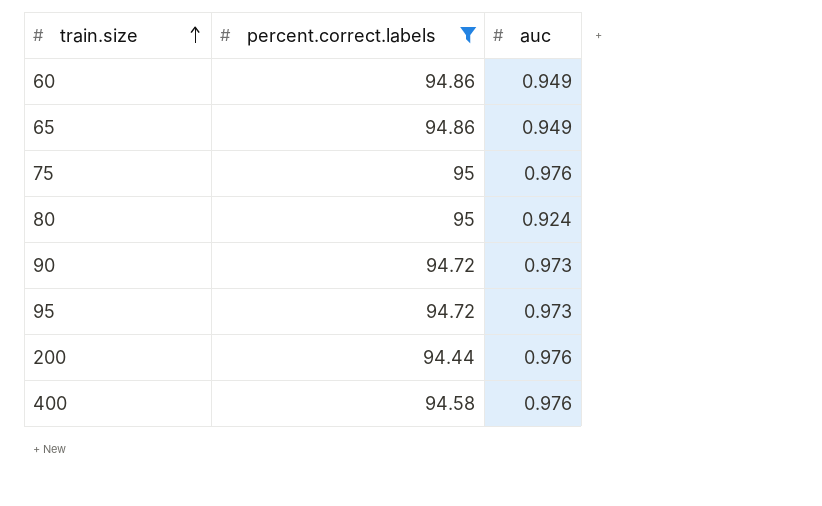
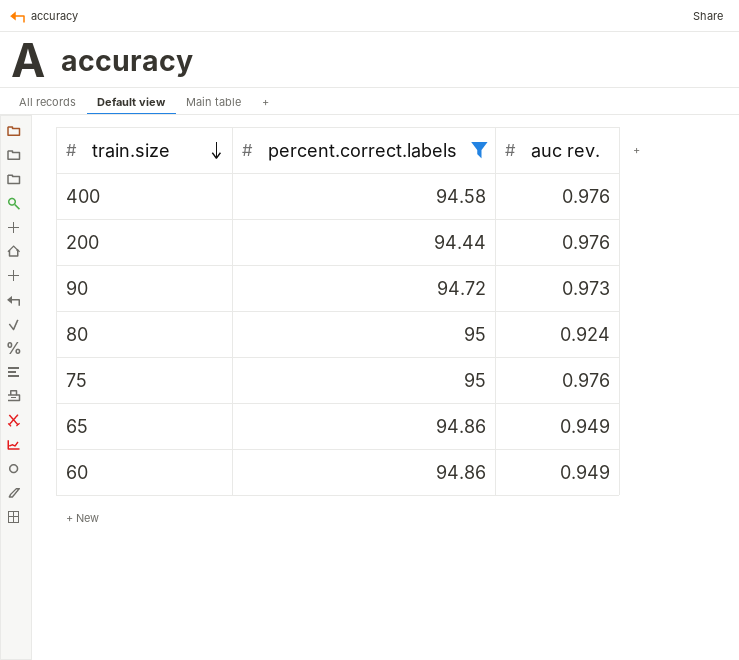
row order: train.size ascending -> train.size descending
column name: auc -> auc rev.
row 95: 94.72 | 0.973 -> none

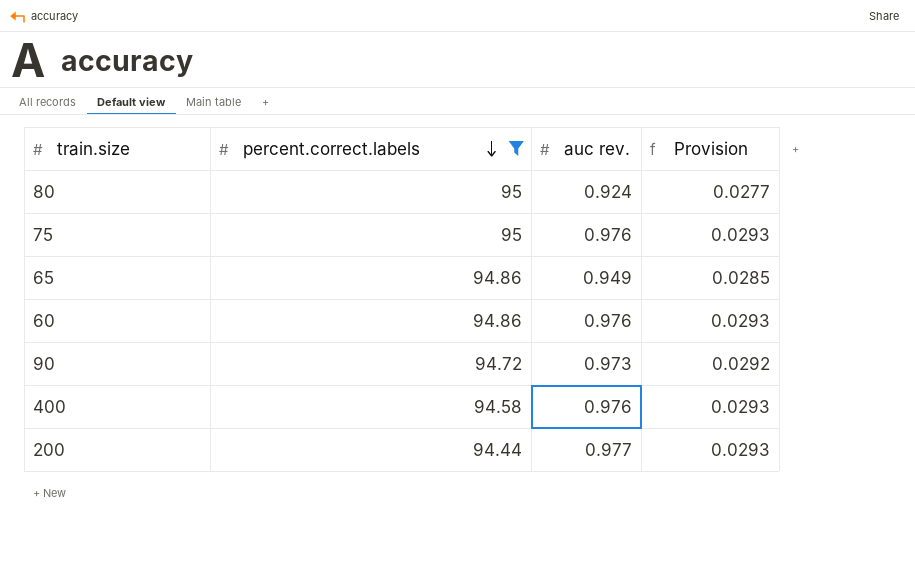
row order: train.size descending -> percent.correct.labels descending
column Provision | formula: none -> [auc rev.] * 0.03
60 | auc rev.: 0.949 -> 0.976
200 | auc rev.: 0.976 -> 0.977

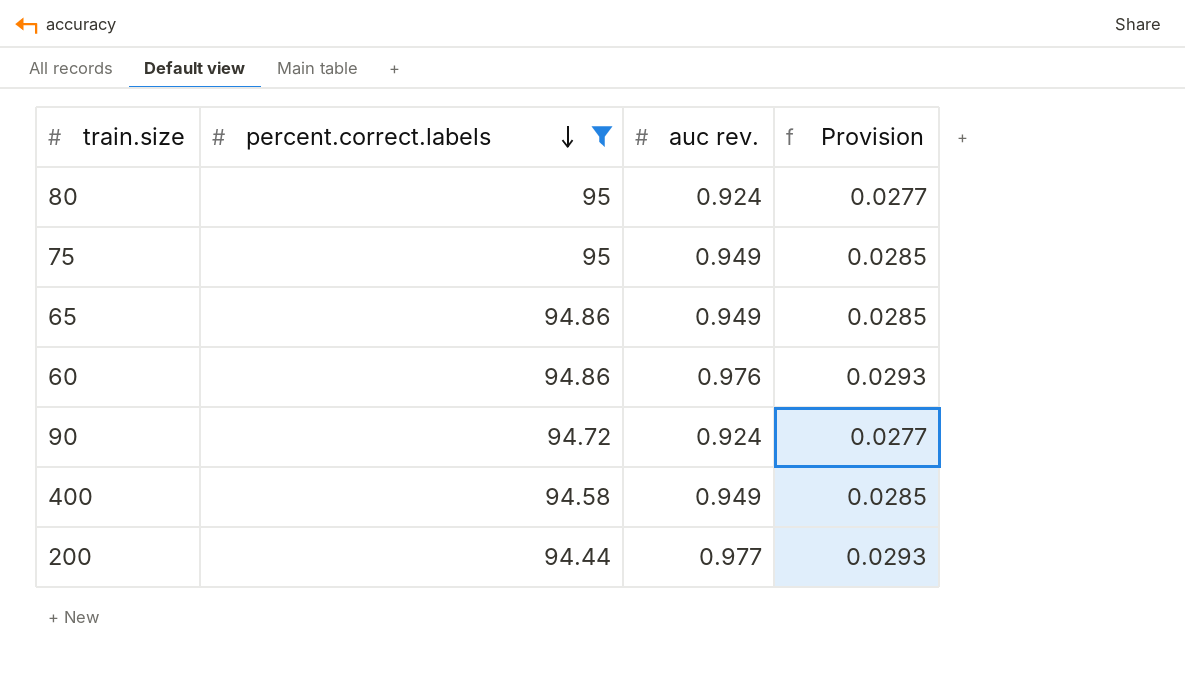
75 | auc rev.: 0.976 -> 0.949
75 | Provision: 0.0293 -> 0.0285
90 | auc rev.: 0.973 -> 0.924
90 | Provision: 0.0292 -> 0.0277
400 | auc rev.: 0.976 -> 0.949
400 | Provision: 0.0293 -> 0.0285

